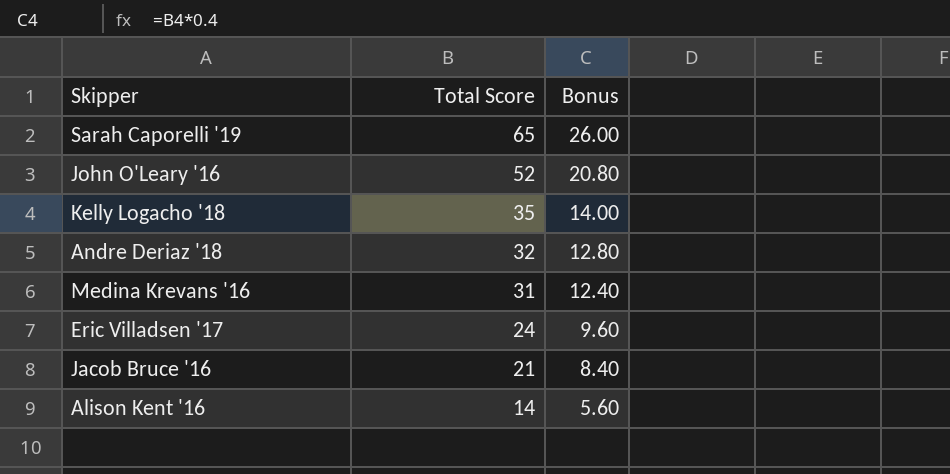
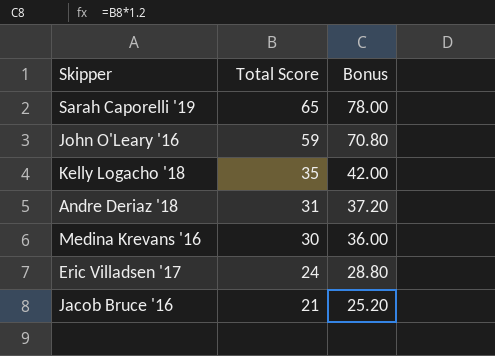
column Bonus | formula: [Total Score] * 0.4 -> [Total Score] * 1.2
row Alison Kent '16: 14 | 5.60 -> none
John O'Leary '16 | Total Score: 52 -> 59
Andre Deriaz '18 | Total Score: 32 -> 31
Medina Krevans '16 | Total Score: 31 -> 30

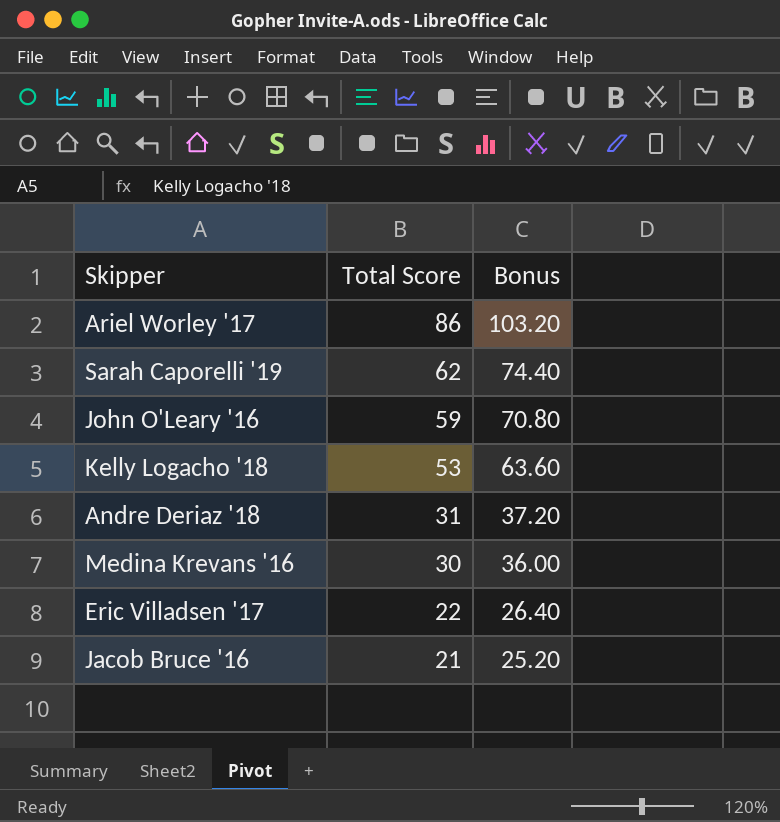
row Ariel Worley '17: none -> 86 | 103.20
Sarah Caporelli '19 | Total Score: 65 -> 62
Sarah Caporelli '19 | Bonus: 78.00 -> 74.40
Kelly Logacho '18 | Total Score: 35 -> 53
Kelly Logacho '18 | Bonus: 42.00 -> 63.60
Eric Villadsen '17 | Total Score: 24 -> 22
Eric Villadsen '17 | Bonus: 28.80 -> 26.40

